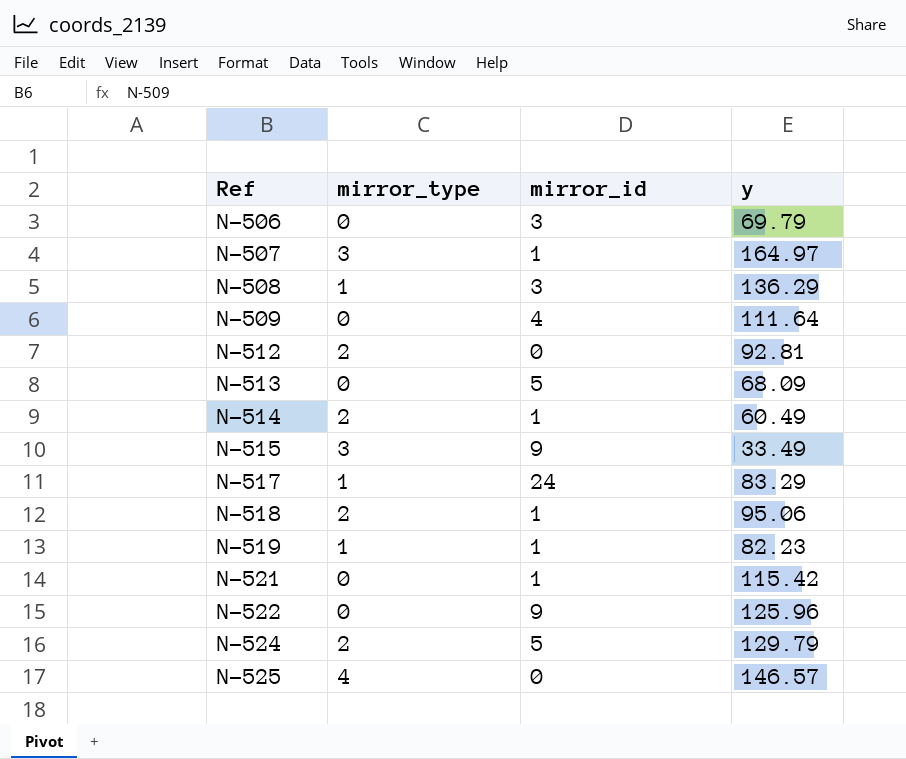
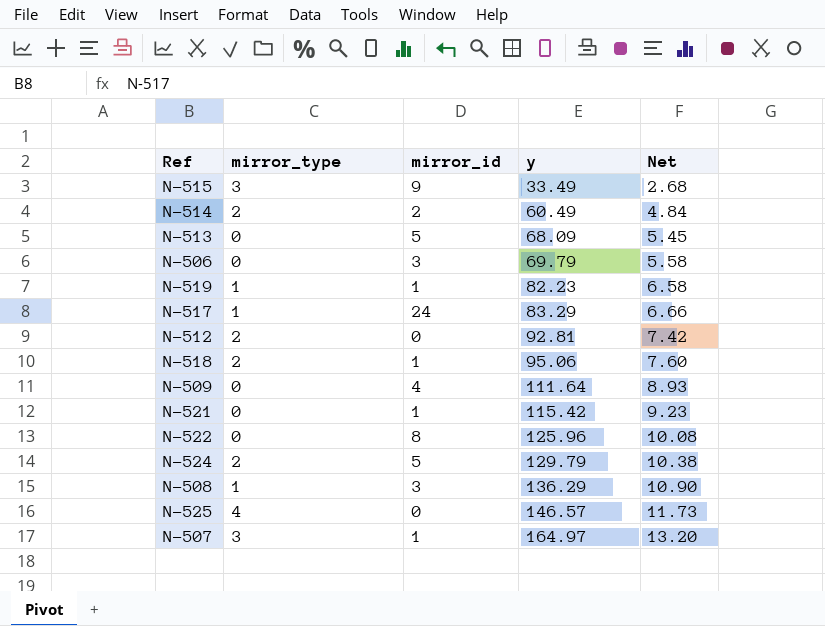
row order: Ref ascending -> y ascending
column Net | formula: none -> [y] * 0.08
N-514 | mirror_id: 1 -> 2
N-522 | mirror_id: 9 -> 8

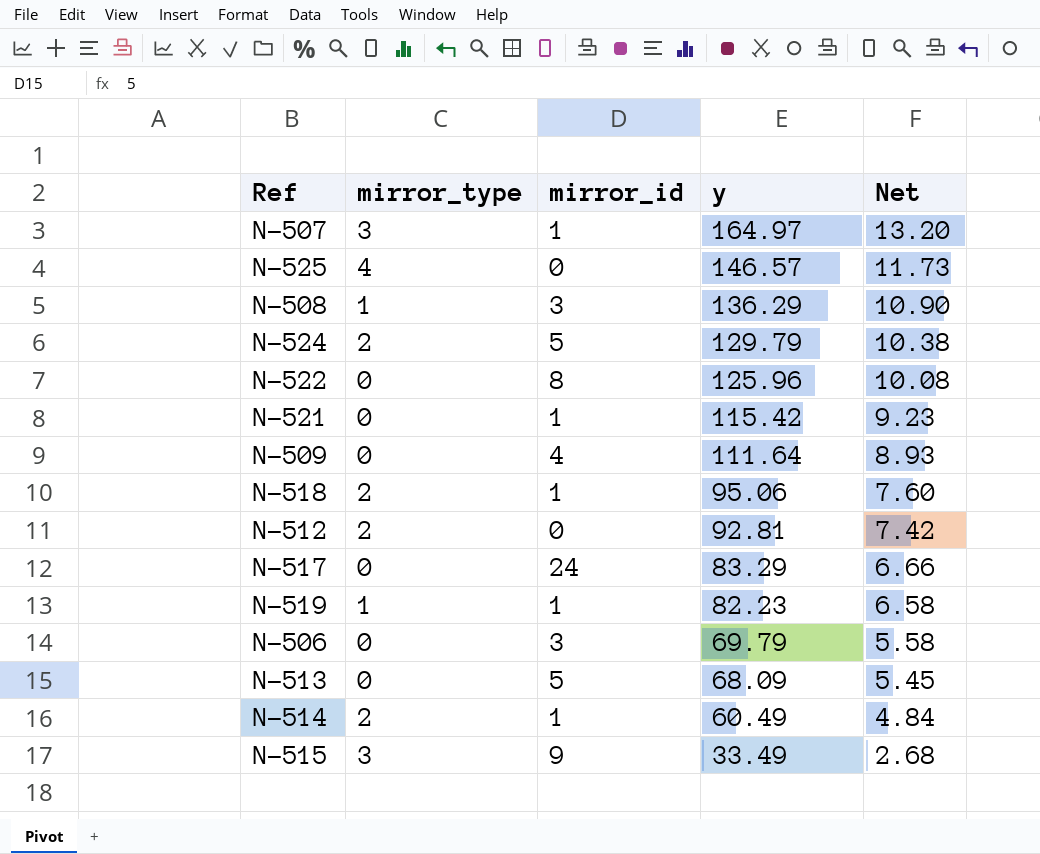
row order: y ascending -> y descending
N-517 | mirror_type: 1 -> 0
N-514 | mirror_id: 2 -> 1

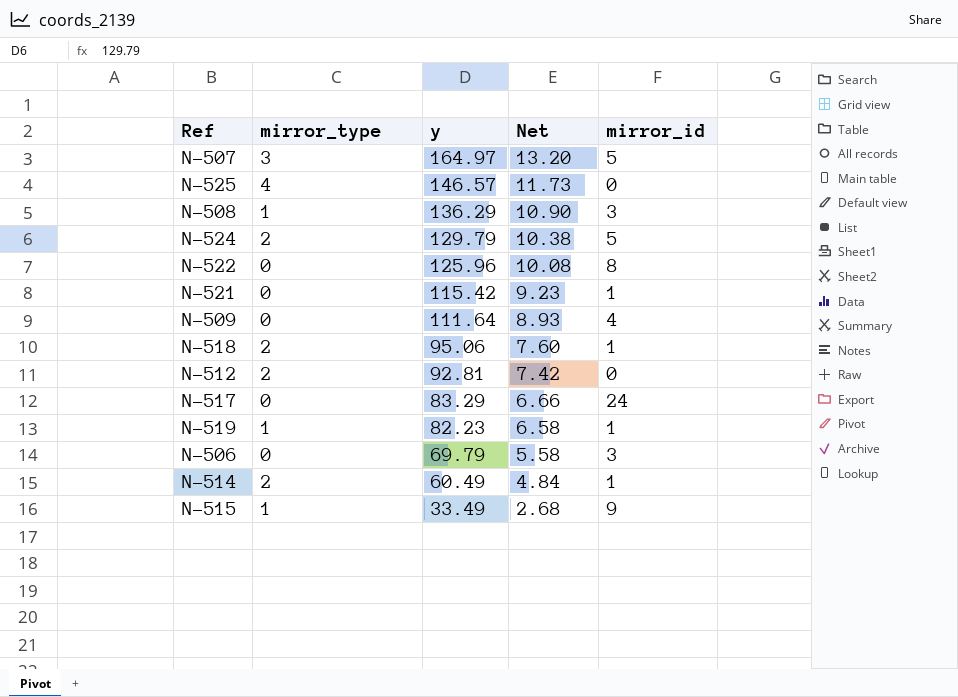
column mirror_id | position: 3 -> 5
row N-513: 0 | 5 | 68.09 | 5.45 -> none
N-507 | mirror_id: 1 -> 5
N-515 | mirror_type: 3 -> 1

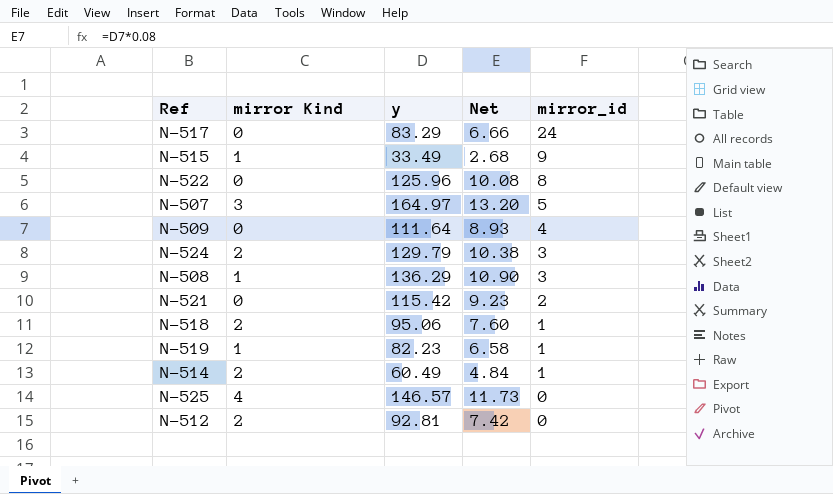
row order: y descending -> mirror_id descending
column name: mirror_type -> mirror Kind
row N-506: 0 | 69.79 | 5.58 | 3 -> none
N-524 | mirror_id: 5 -> 3
N-521 | mirror_id: 1 -> 2

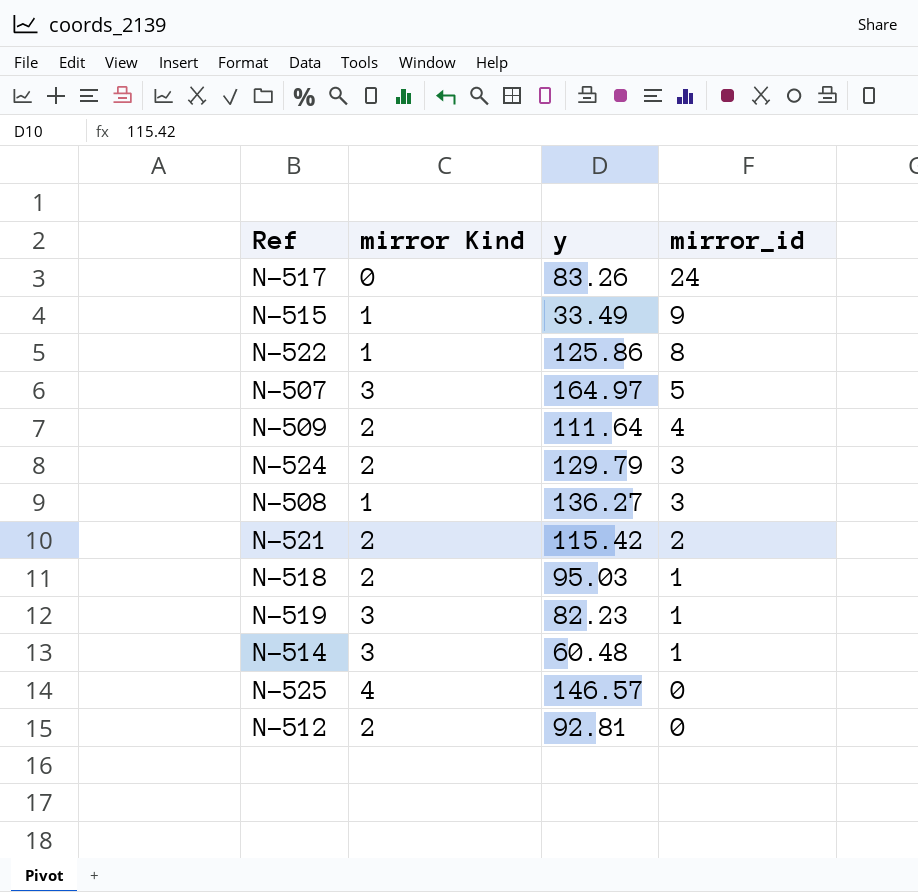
column Net | formula: [y] * 0.08 -> none
N-517 | y: 83.29 -> 83.26
N-522 | mirror Kind: 0 -> 1
N-522 | y: 125.96 -> 125.86
N-509 | mirror Kind: 0 -> 2
N-508 | y: 136.29 -> 136.27
N-521 | mirror Kind: 0 -> 2
N-518 | y: 95.06 -> 95.03
N-519 | mirror Kind: 1 -> 3
N-514 | mirror Kind: 2 -> 3
N-514 | y: 60.49 -> 60.48

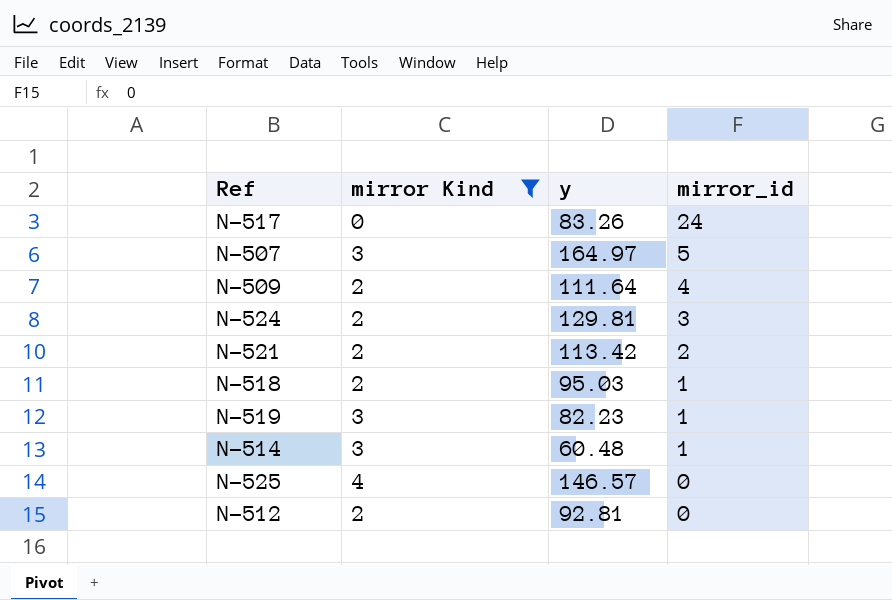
filter: none -> mirror Kind != 1
N-524 | y: 129.79 -> 129.81
N-521 | y: 115.42 -> 113.42

